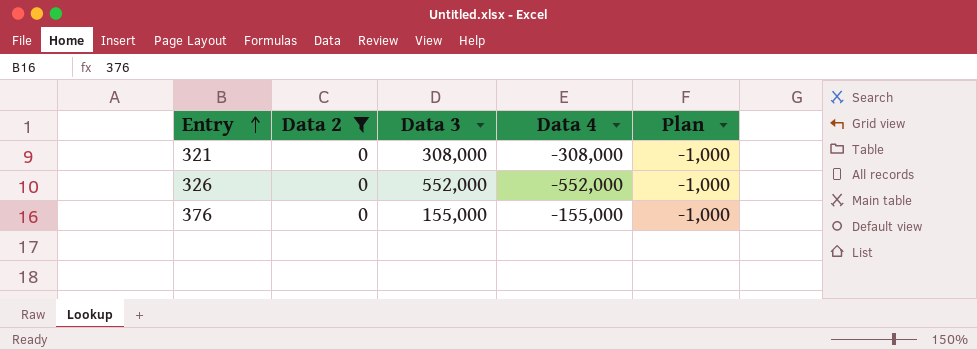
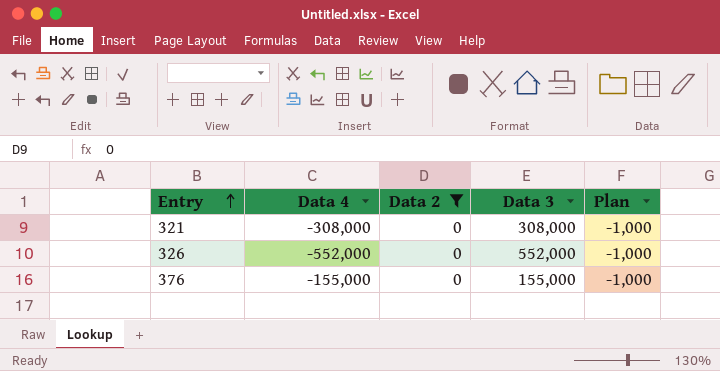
column Data 4 | position: 4 -> 2

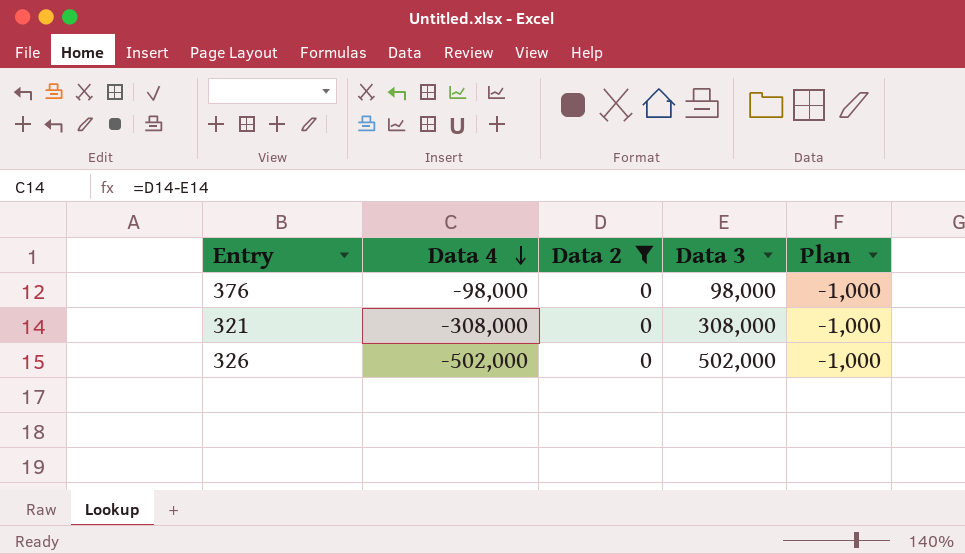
row order: Entry ascending -> Data 4 descending
376 | Data 4: -155,000 -> -98,000
376 | Data 3: 155,000 -> 98,000
326 | Data 4: -552,000 -> -502,000
326 | Data 3: 552,000 -> 502,000

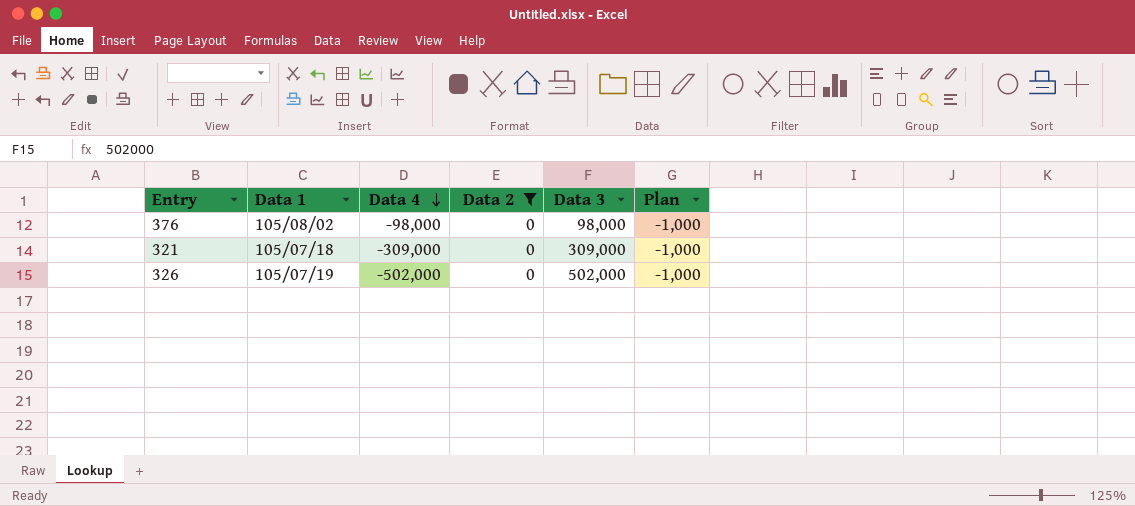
column Data 1 | position: none -> 2
321 | Data 4: -308,000 -> -309,000
321 | Data 3: 308,000 -> 309,000

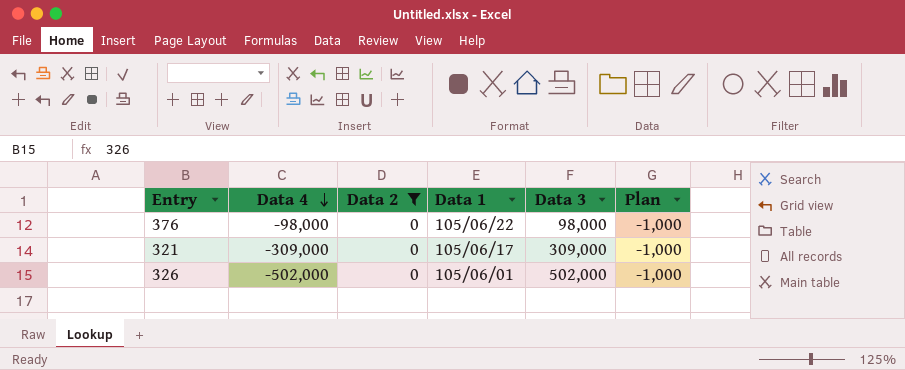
column Data 1 | position: 2 -> 4
376 | Data 1: 105/08/02 -> 105/06/22
321 | Data 1: 105/07/18 -> 105/06/17
326 | Data 1: 105/07/19 -> 105/06/01

